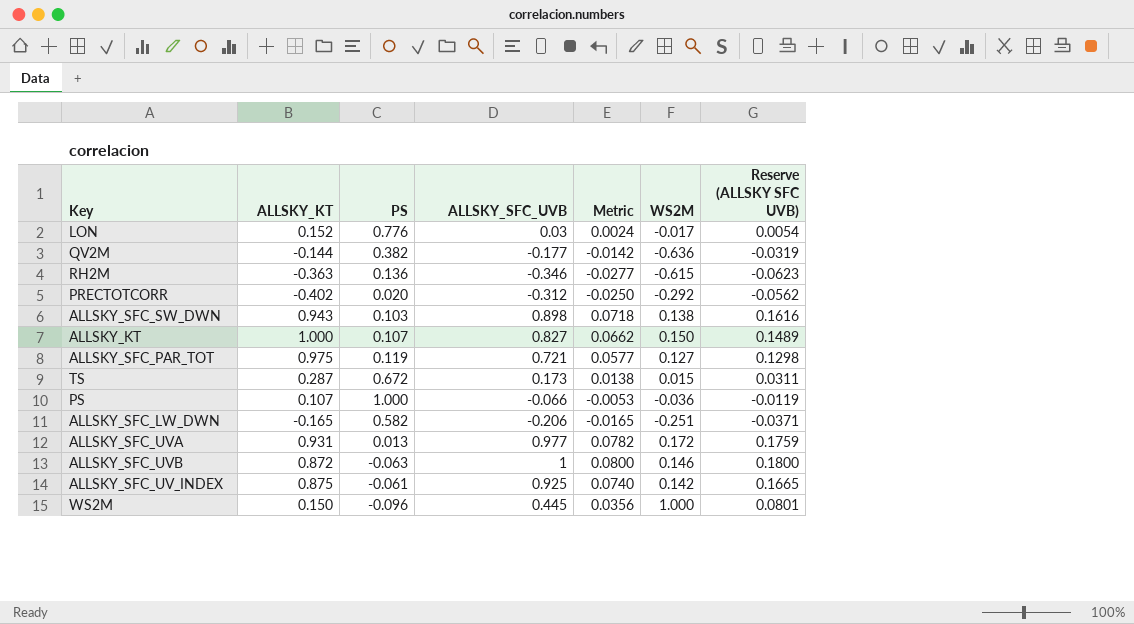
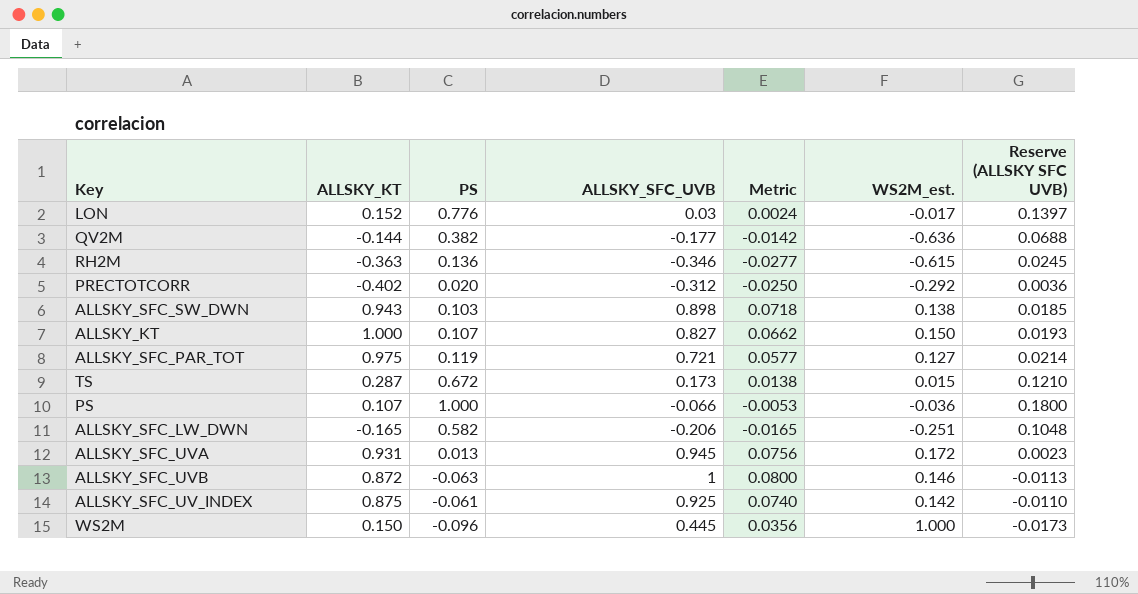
column name: WS2M -> WS2M_est.
column Reserve (ALLSKY SFC UVB) | formula: [ALLSKY_SFC_UVB] * 0.18 -> [PS] * 0.18
ALLSKY_SFC_UVA | ALLSKY_SFC_UVB: 0.977 -> 0.945
ALLSKY_SFC_UVA | Metric: 0.0782 -> 0.0756

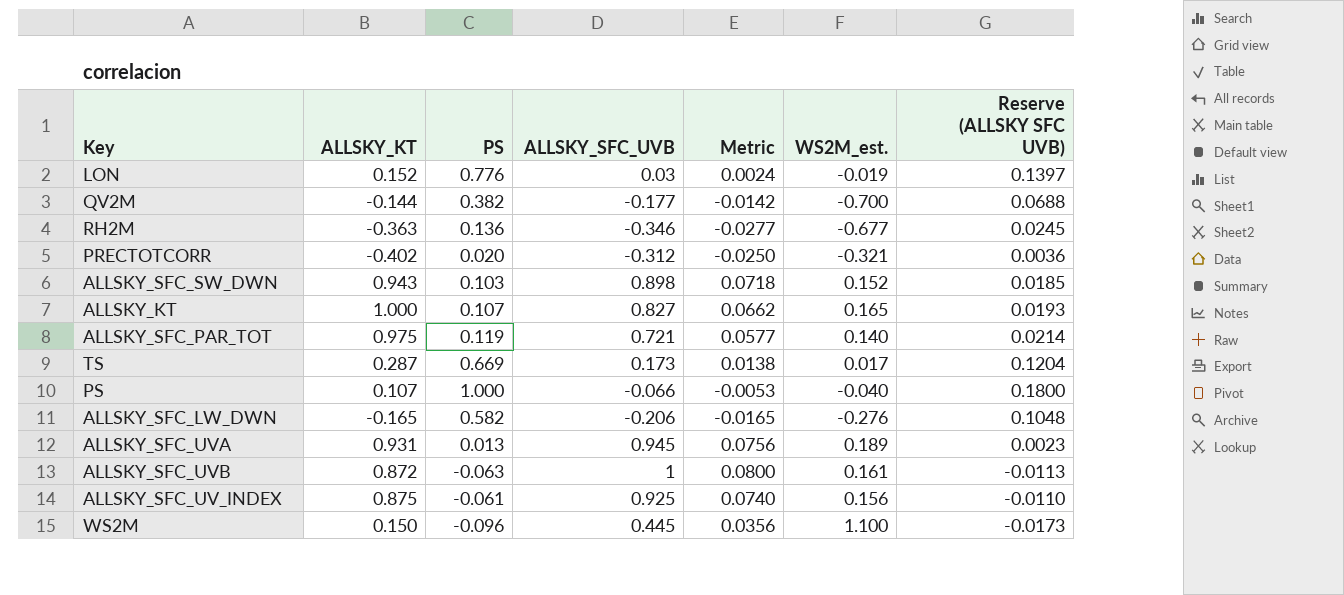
LON | WS2M_est.: -0.017 -> -0.019
QV2M | WS2M_est.: -0.636 -> -0.700
RH2M | WS2M_est.: -0.615 -> -0.677
PRECTOTCORR | WS2M_est.: -0.292 -> -0.321
ALLSKY_SFC_SW_DWN | WS2M_est.: 0.138 -> 0.152
ALLSKY_KT | WS2M_est.: 0.150 -> 0.165
ALLSKY_SFC_PAR_TOT | WS2M_est.: 0.127 -> 0.140
TS | PS: 0.672 -> 0.669
TS | WS2M_est.: 0.015 -> 0.017
TS | Reserve (ALLSKY SFC UVB): 0.1210 -> 0.1204
PS | WS2M_est.: -0.036 -> -0.040
ALLSKY_SFC_LW_DWN | WS2M_est.: -0.251 -> -0.276
ALLSKY_SFC_UVA | WS2M_est.: 0.172 -> 0.189
ALLSKY_SFC_UVB | WS2M_est.: 0.146 -> 0.161
ALLSKY_SFC_UV_INDEX | WS2M_est.: 0.142 -> 0.156
WS2M | WS2M_est.: 1.000 -> 1.100

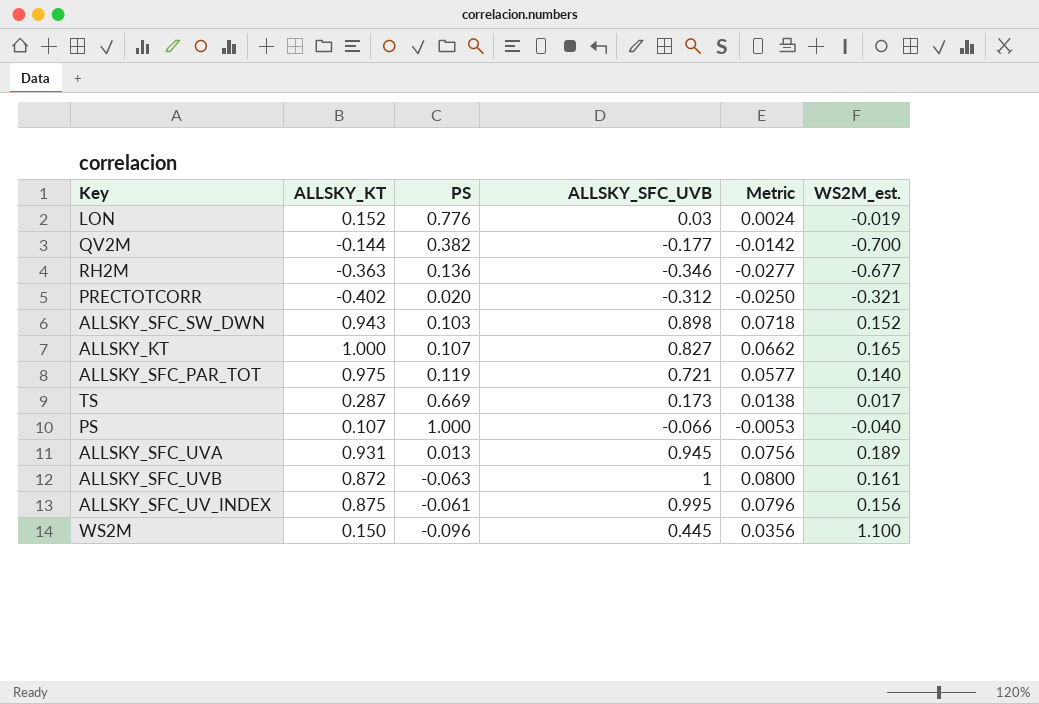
column Reserve (ALLSKY SFC UVB) | formula: [PS] * 0.18 -> none
row ALLSKY_SFC_LW_DWN: -0.165 | 0.582 | -0.206 | -0.0165 | -0.276 | 0.1048 -> none
ALLSKY_SFC_UV_INDEX | ALLSKY_SFC_UVB: 0.925 -> 0.995
ALLSKY_SFC_UV_INDEX | Metric: 0.0740 -> 0.0796

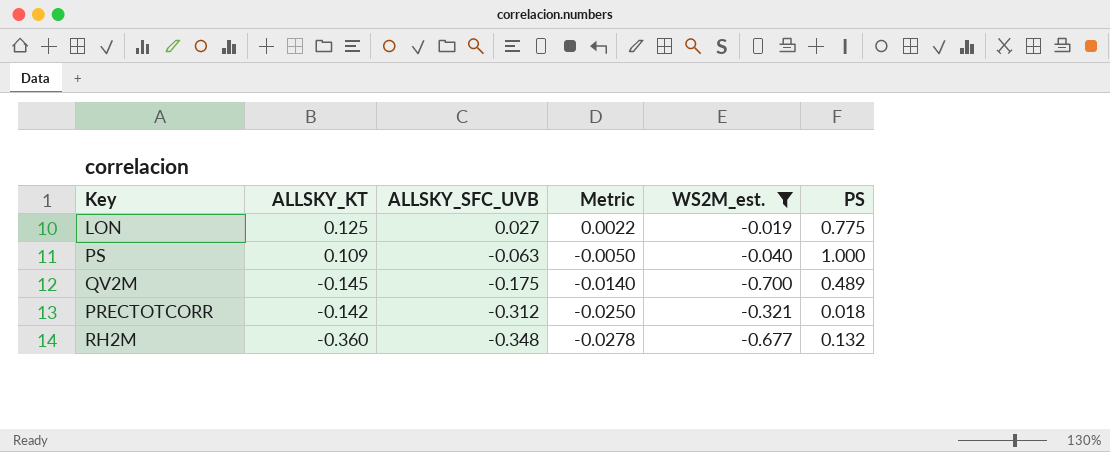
filter: none -> WS2M_est. <= -0.019
row order: none -> ALLSKY_SFC_UVB descending
column PS | position: 3 -> 6
LON | ALLSKY_KT: 0.152 -> 0.125
LON | ALLSKY_SFC_UVB: 0.03 -> 0.027
LON | Metric: 0.0024 -> 0.0022
LON | PS: 0.776 -> 0.775
PS | ALLSKY_KT: 0.107 -> 0.109
PS | ALLSKY_SFC_UVB: -0.066 -> -0.063
PS | Metric: -0.0053 -> -0.0050
QV2M | ALLSKY_KT: -0.144 -> -0.145
QV2M | ALLSKY_SFC_UVB: -0.177 -> -0.175
QV2M | Metric: -0.0142 -> -0.0140
QV2M | PS: 0.382 -> 0.489
PRECTOTCORR | ALLSKY_KT: -0.402 -> -0.142
PRECTOTCORR | PS: 0.020 -> 0.018
RH2M | ALLSKY_KT: -0.363 -> -0.360
RH2M | ALLSKY_SFC_UVB: -0.346 -> -0.348
RH2M | Metric: -0.0277 -> -0.0278
RH2M | PS: 0.136 -> 0.132

